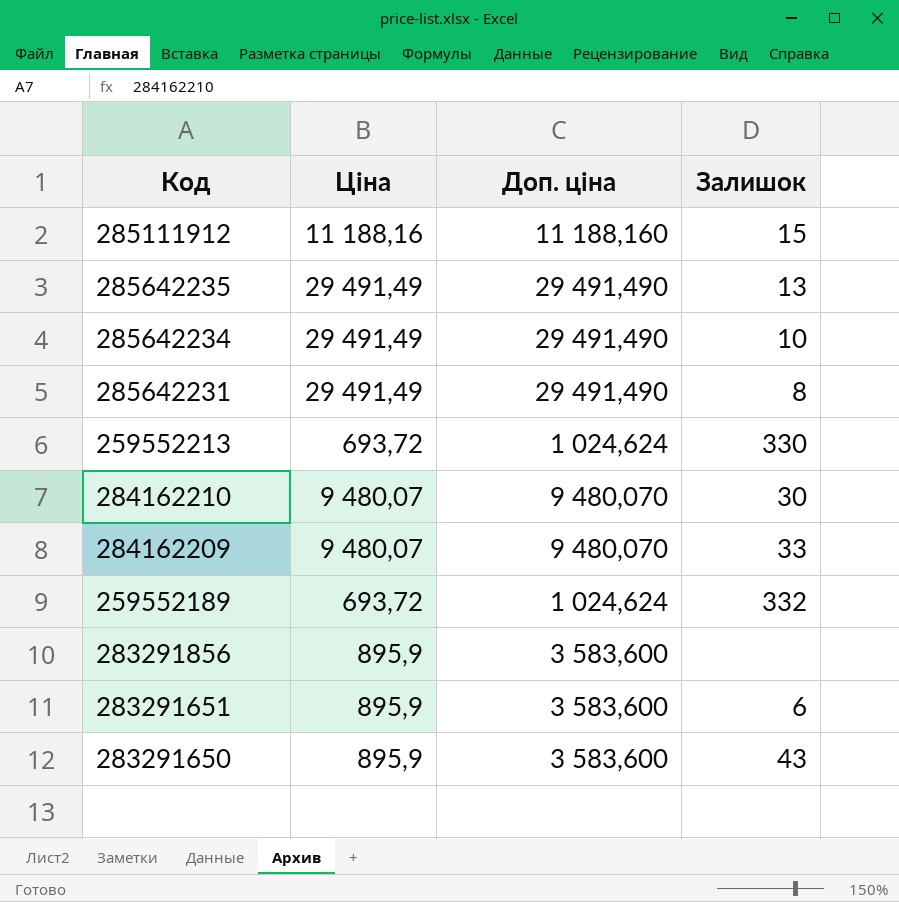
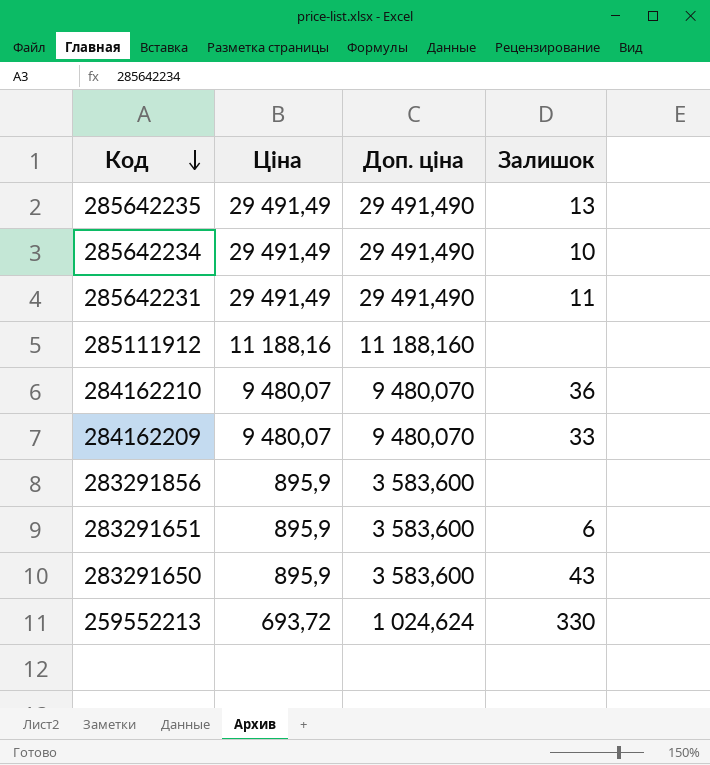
row order: none -> Код descending
row 259552189: 693,72 | 1 024,624 | 332 -> none
285642231 | Залишок: 8 -> 11
285111912 | Залишок: 15 -> none
284162210 | Залишок: 30 -> 36

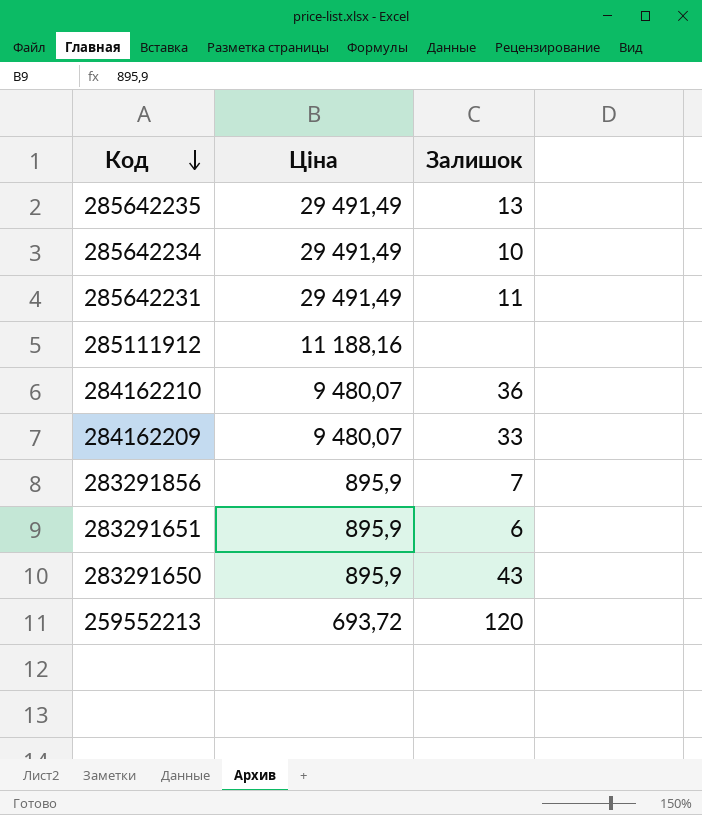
column Доп. ціна | position: 3 -> none
283291856 | Залишок: none -> 7
259552213 | Залишок: 330 -> 120

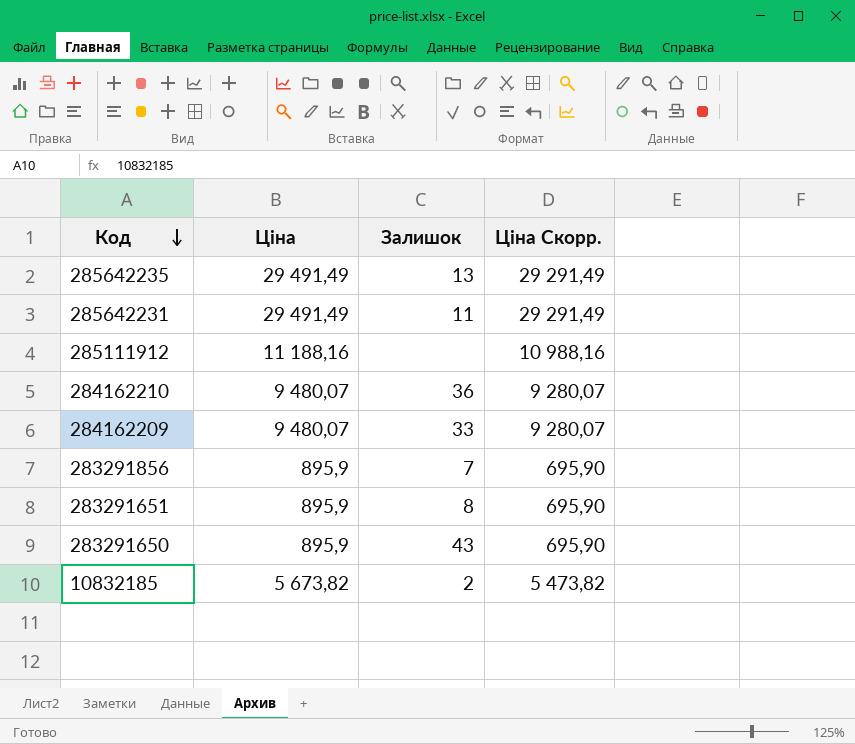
column Ціна Скорр. | formula: none -> [Ціна] - 200
row 285642234: 29 491,49 | 10 -> none
row 259552213: 693,72 | 120 -> none
283291651 | Залишок: 6 -> 8
row 10832185: none -> 5 673,82 | 2 | 5 473,82

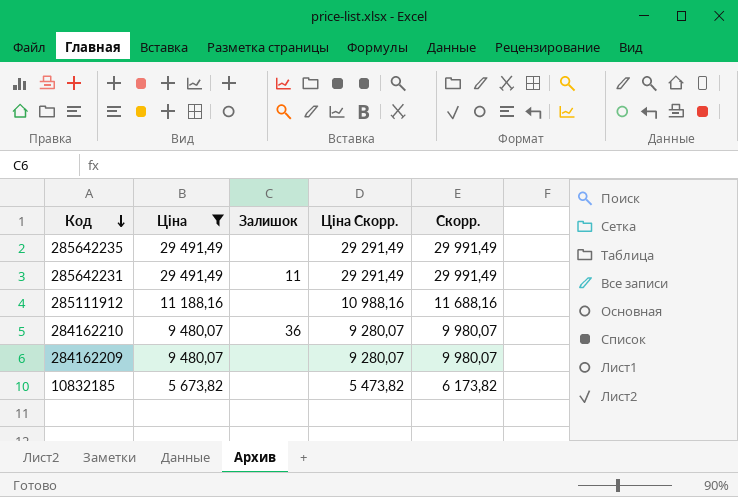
filter: none -> Ціна != 895,9
column Скорр. | formula: none -> [Ціна] + 500
285642235 | Залишок: 13 -> none
284162209 | Залишок: 33 -> none
10832185 | Залишок: 2 -> none

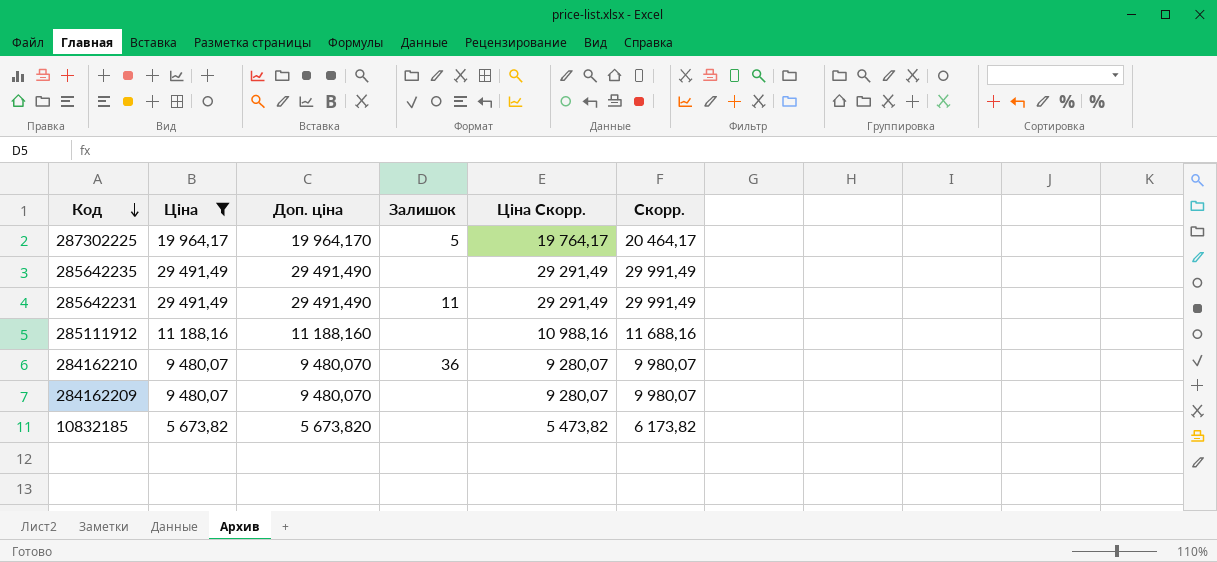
column Доп. ціна | position: none -> 3
row 287302225: none -> 19 964,17 | 19 964,170 | 5 | 19 764,17 | 20 464,17

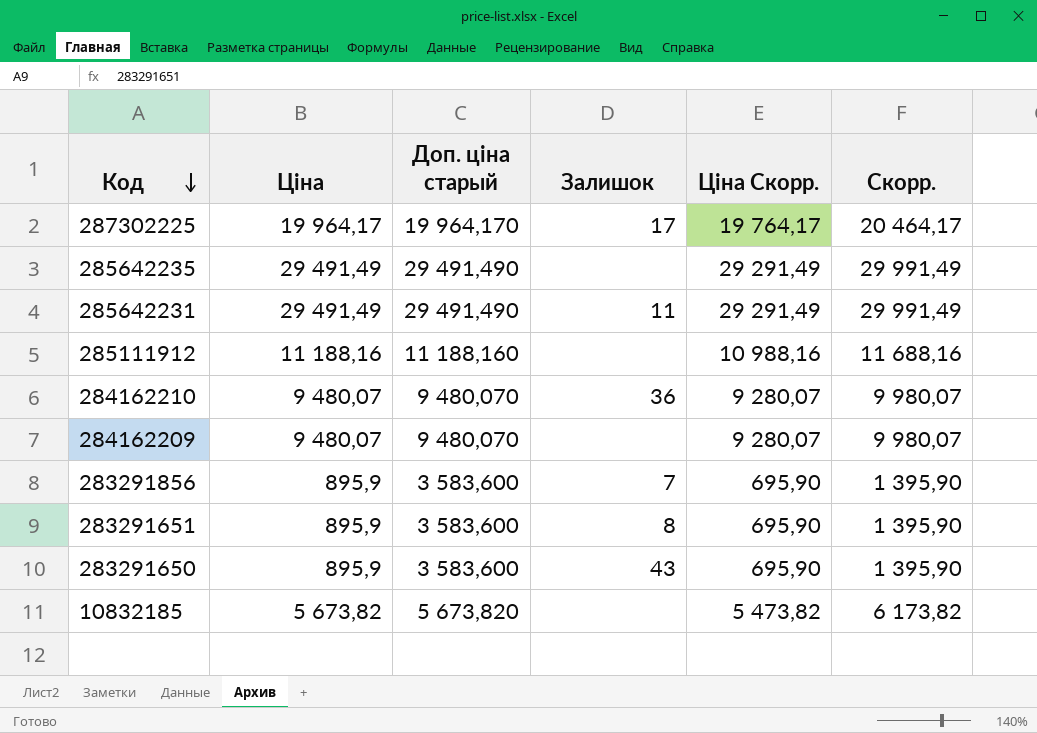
filter: Ціна != 895,9 -> none
column name: Доп. ціна -> Доп. ціна старый
287302225 | Залишок: 5 -> 17

